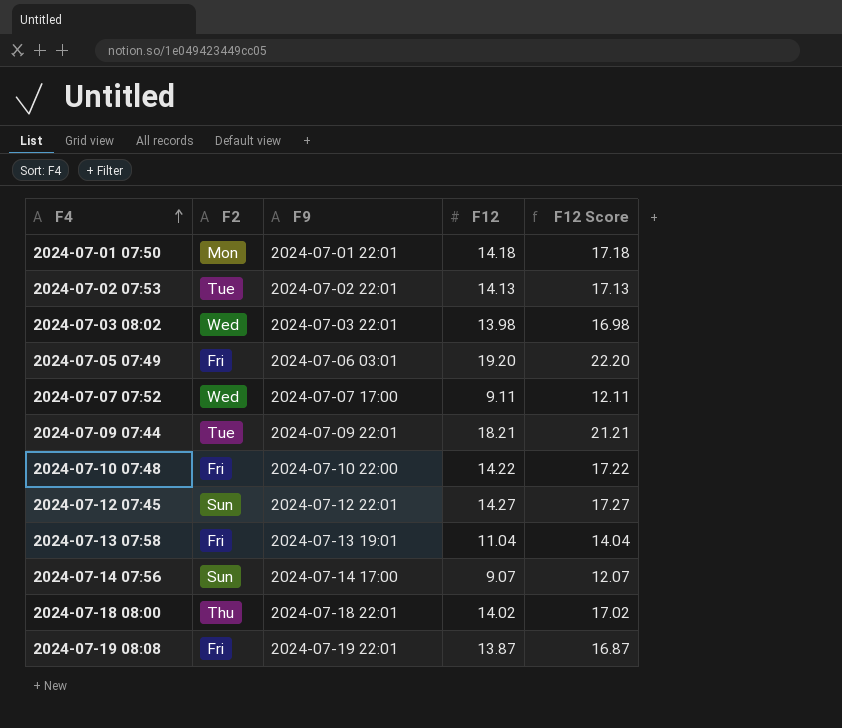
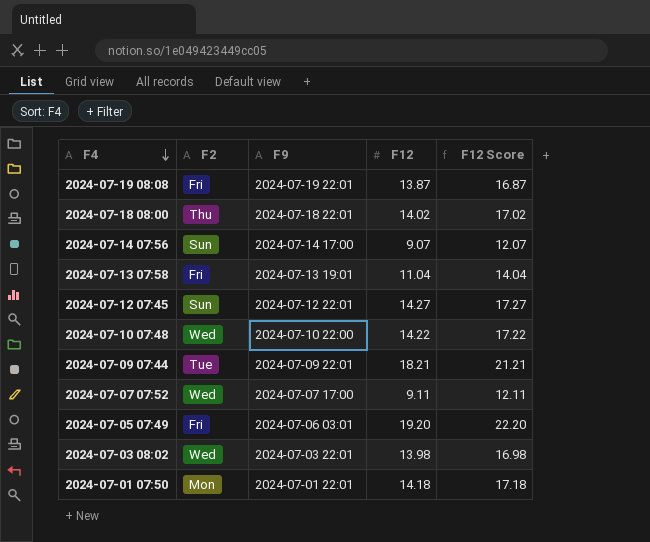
row order: F4 ascending -> F4 descending
row 2024-07-02 07:53: Tue | 2024-07-02 22:01 | 14.13 | 17.13 -> none
2024-07-10 07:48 | F2: Fri -> Wed

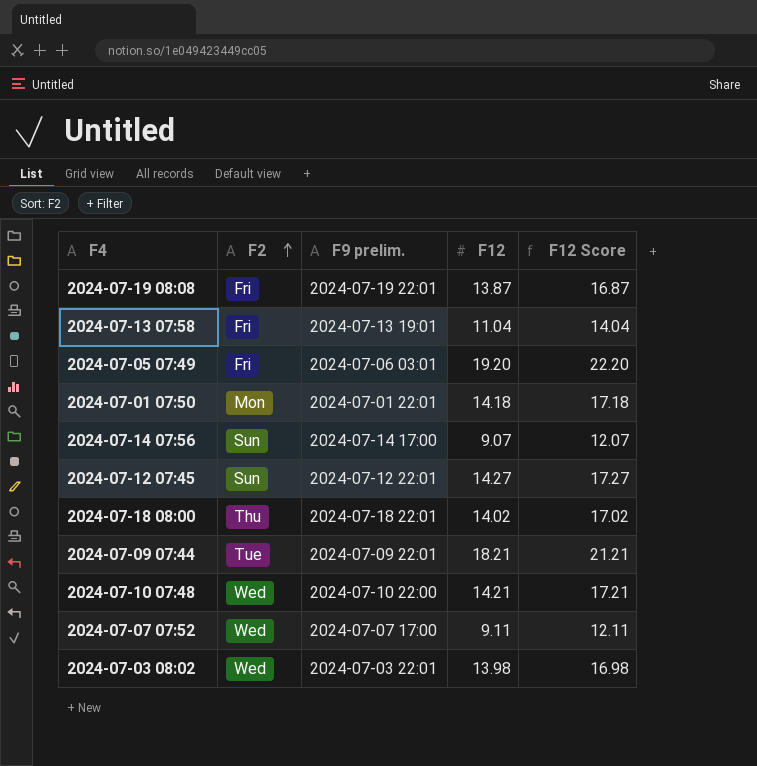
row order: F4 descending -> F2 ascending
column name: F9 -> F9 prelim.
2024-07-10 07:48 | F12: 14.22 -> 14.21
2024-07-10 07:48 | F12 Score: 17.22 -> 17.21

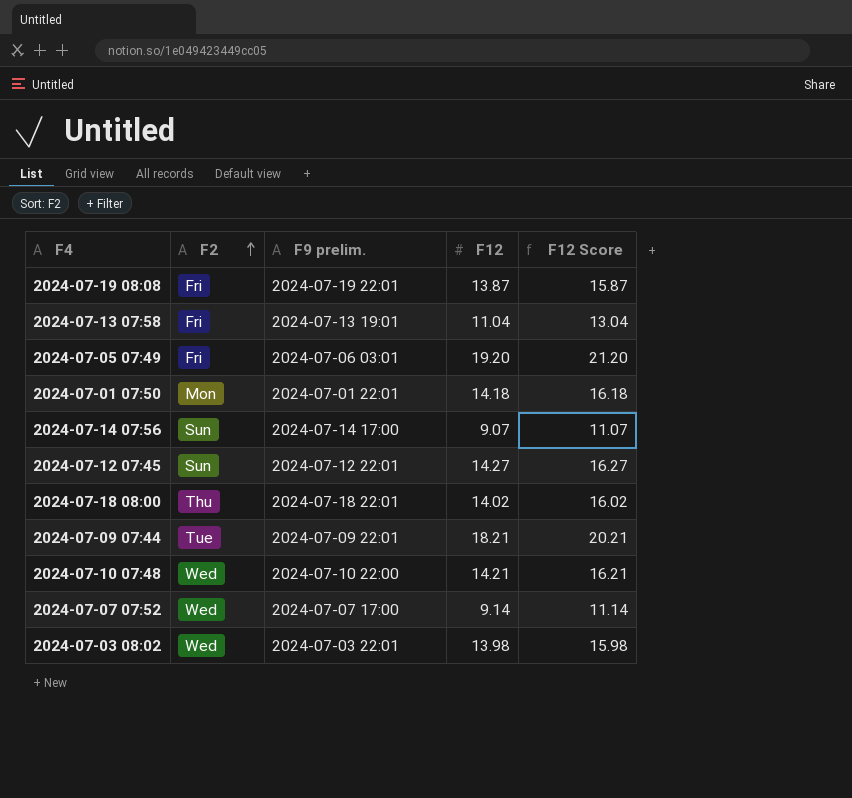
column F12 Score | formula: [F12] + 3 -> [F12] + 2
2024-07-07 07:52 | F12: 9.11 -> 9.14

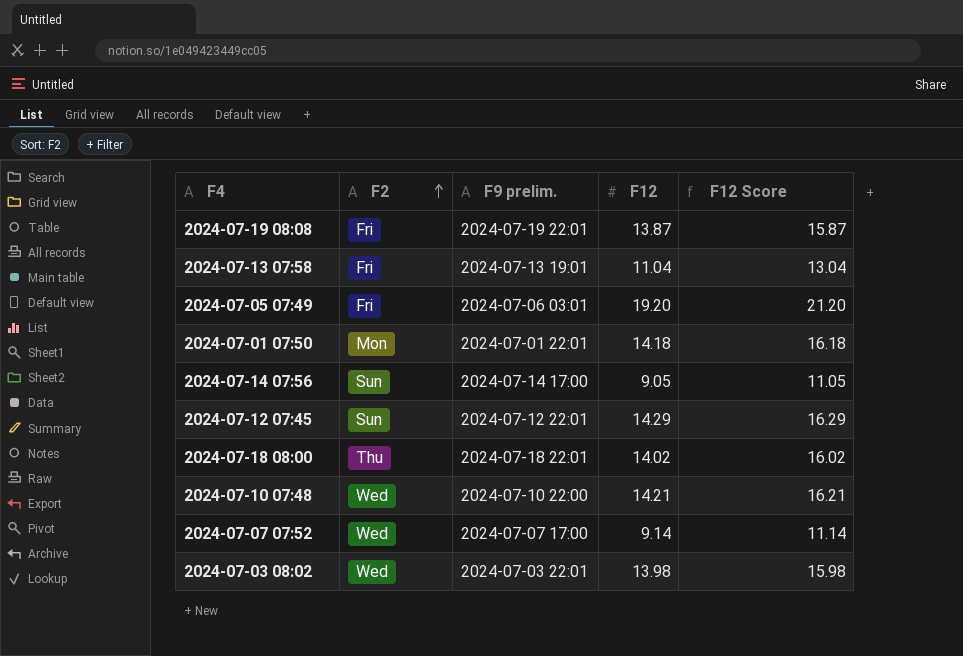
row 2024-07-09 07:44: Tue | 2024-07-09 22:01 | 18.21 | 20.21 -> none
2024-07-14 07:56 | F12: 9.07 -> 9.05
2024-07-14 07:56 | F12 Score: 11.07 -> 11.05
2024-07-12 07:45 | F12: 14.27 -> 14.29
2024-07-12 07:45 | F12 Score: 16.27 -> 16.29

